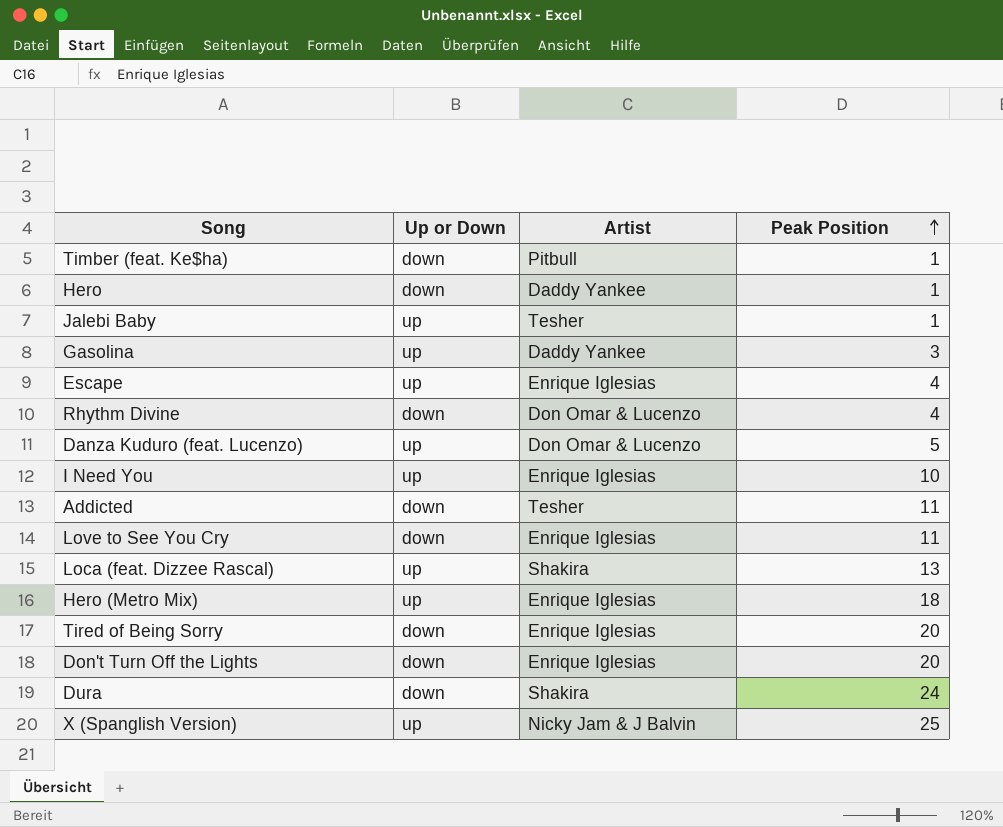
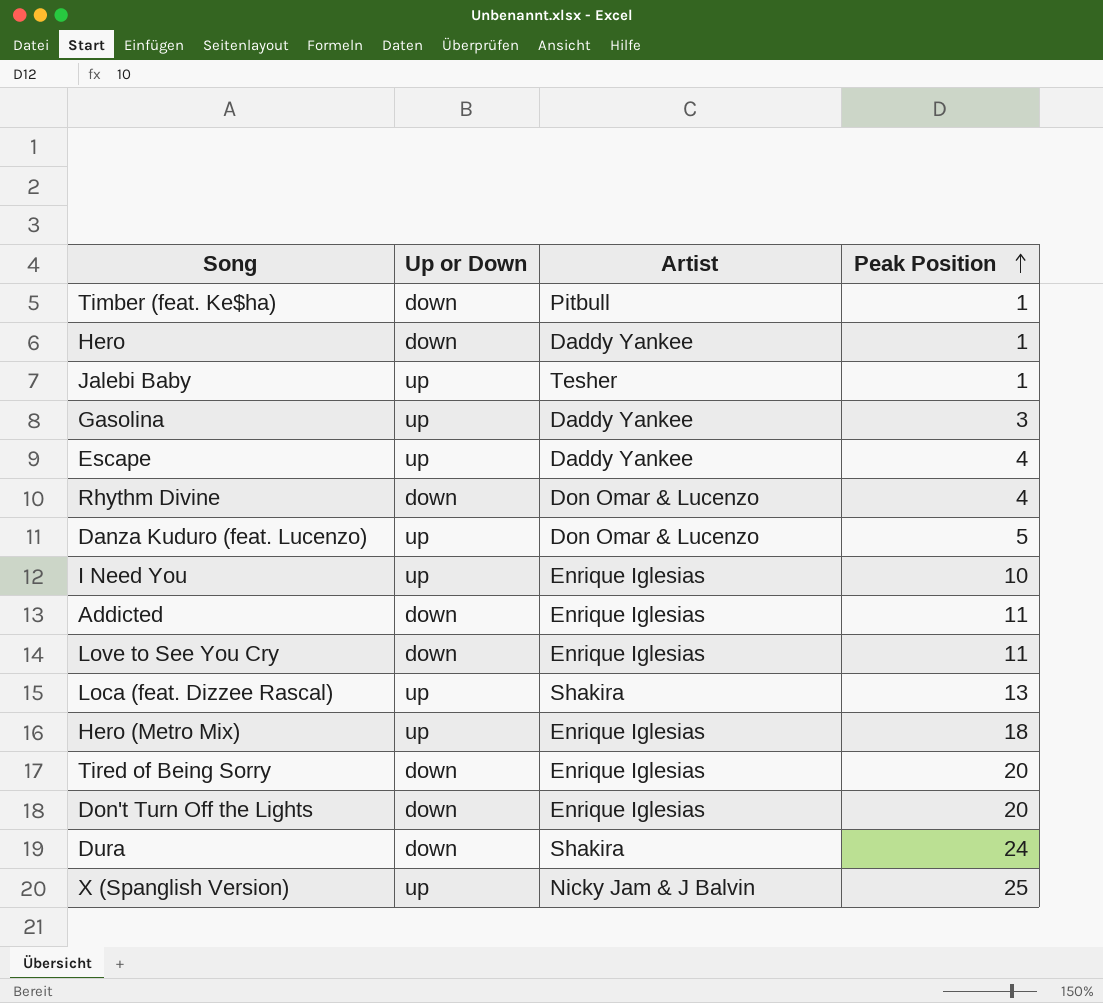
Escape | Artist: Enrique Iglesias -> Daddy Yankee
Addicted | Artist: Tesher -> Enrique Iglesias

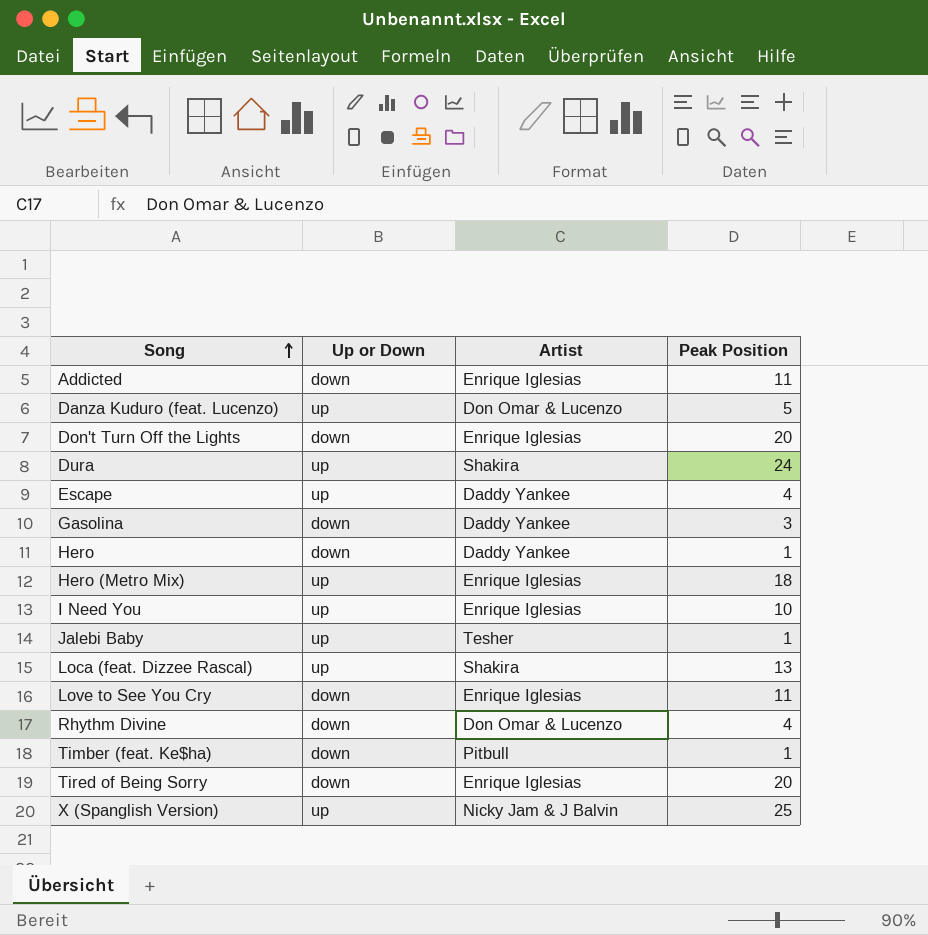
row order: Peak Position ascending -> Song ascending
Dura | Up or Down: down -> up
Gasolina | Up or Down: up -> down

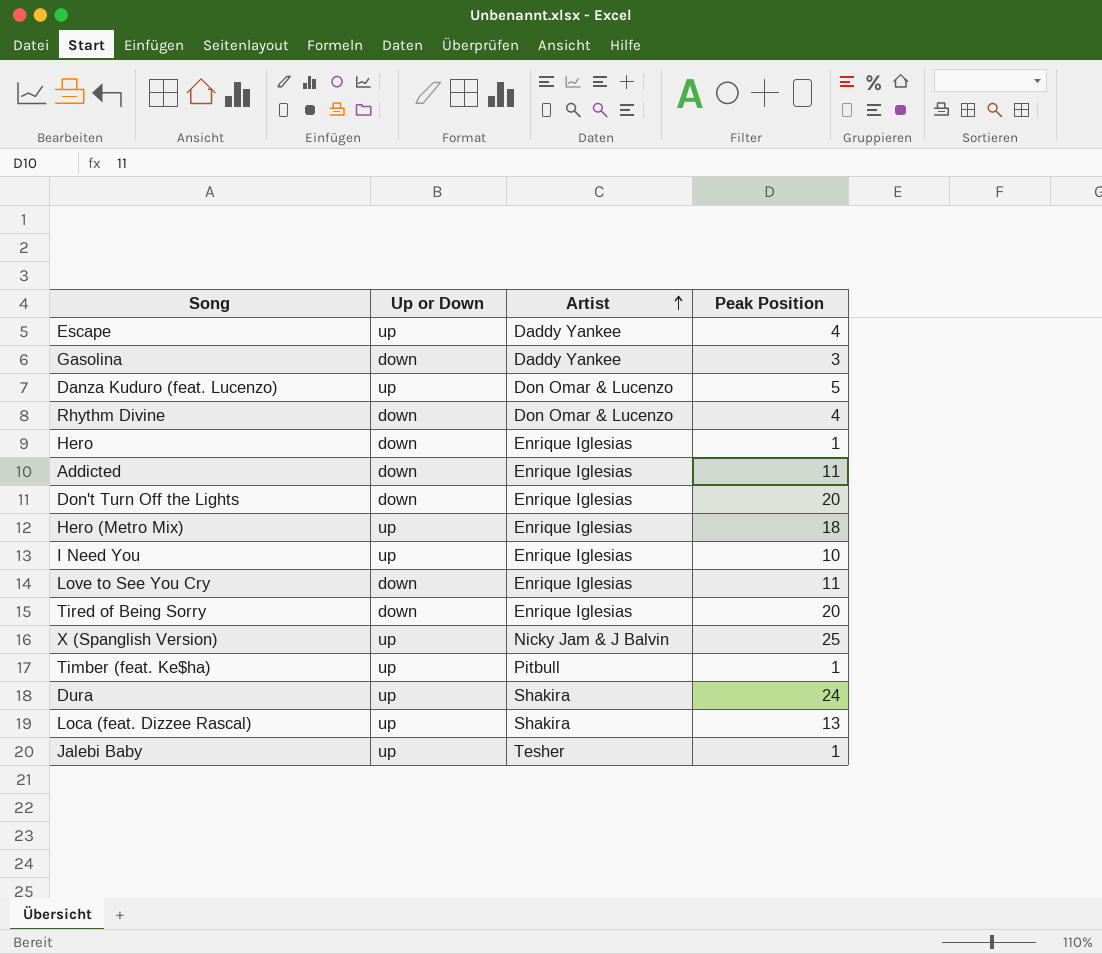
row order: Song ascending -> Artist ascending
Hero | Artist: Daddy Yankee -> Enrique Iglesias
Timber (feat. Ke$ha) | Up or Down: down -> up

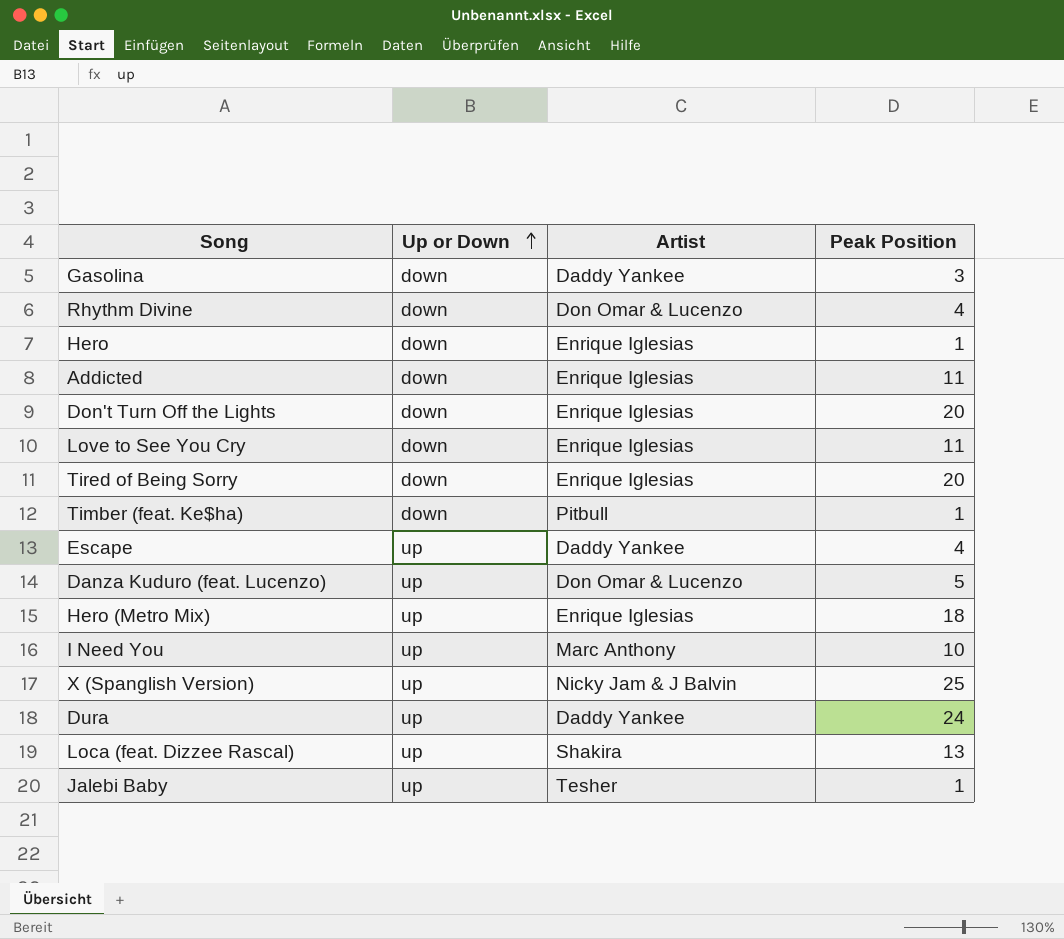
row order: Artist ascending -> Up or Down ascending
Timber (feat. Ke$ha) | Up or Down: up -> down
I Need You | Artist: Enrique Iglesias -> Marc Anthony
Dura | Artist: Shakira -> Daddy Yankee

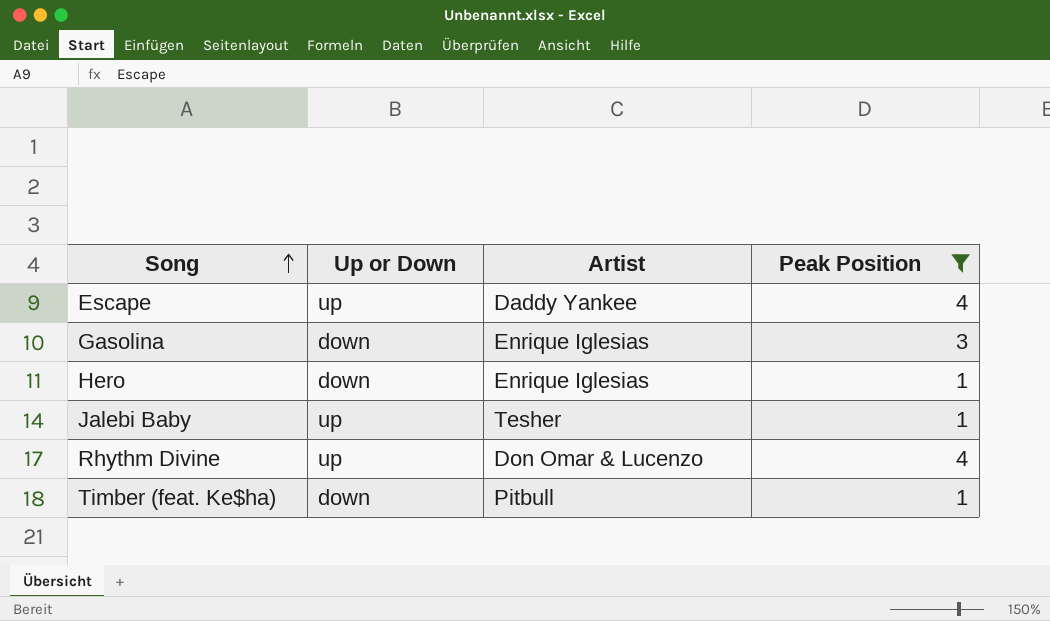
filter: none -> Peak Position <= 4
row order: Up or Down ascending -> Song ascending
Gasolina | Artist: Daddy Yankee -> Enrique Iglesias
Rhythm Divine | Up or Down: down -> up

